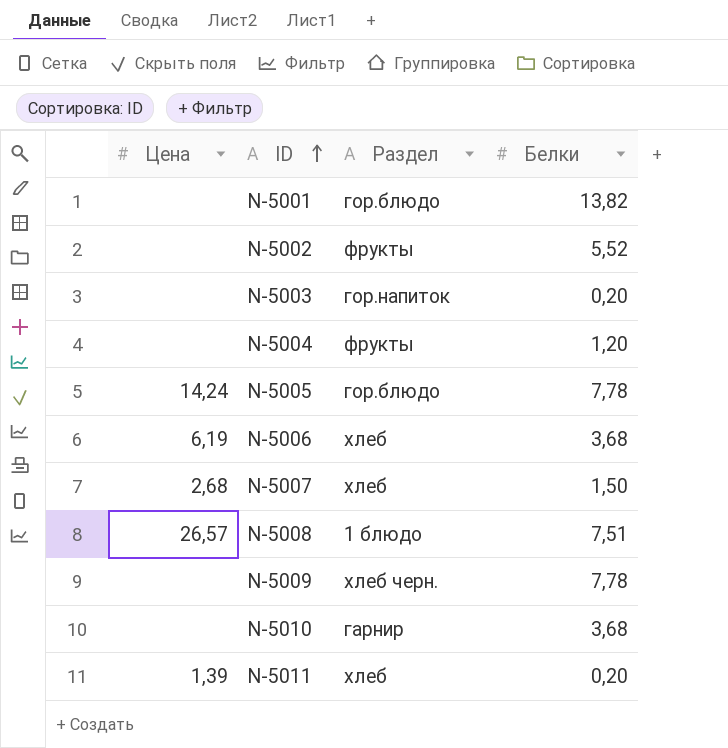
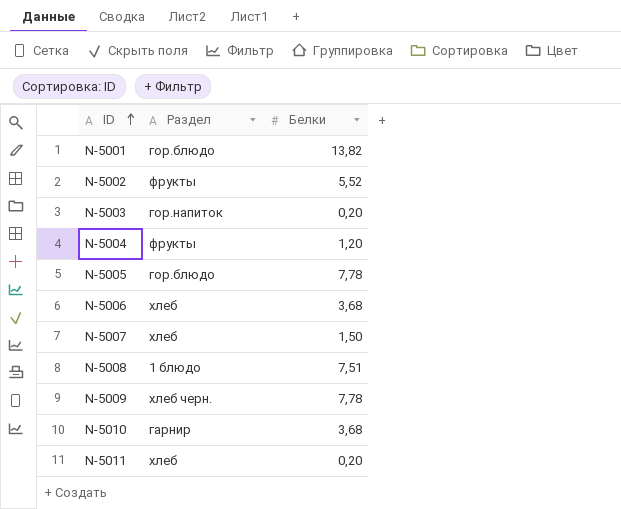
column Цена | position: 1 -> none

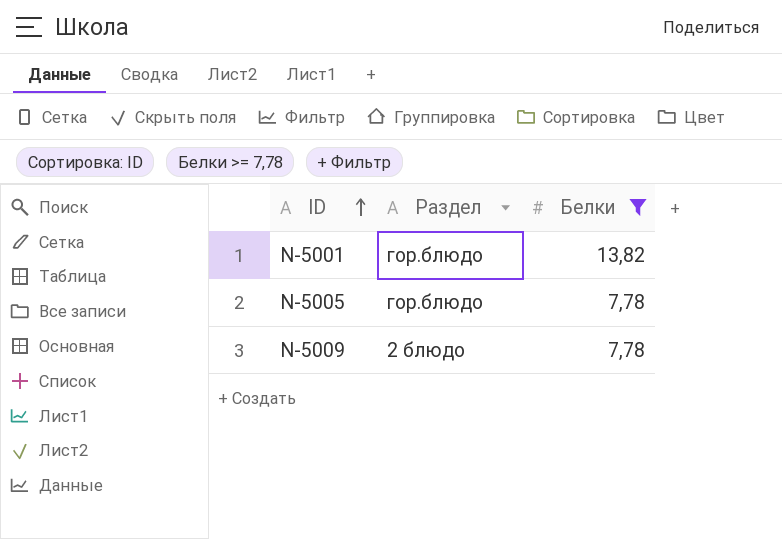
filter: none -> Белки >= 7,78
N-5009 | Раздел: хлеб черн. -> 2 блюдо

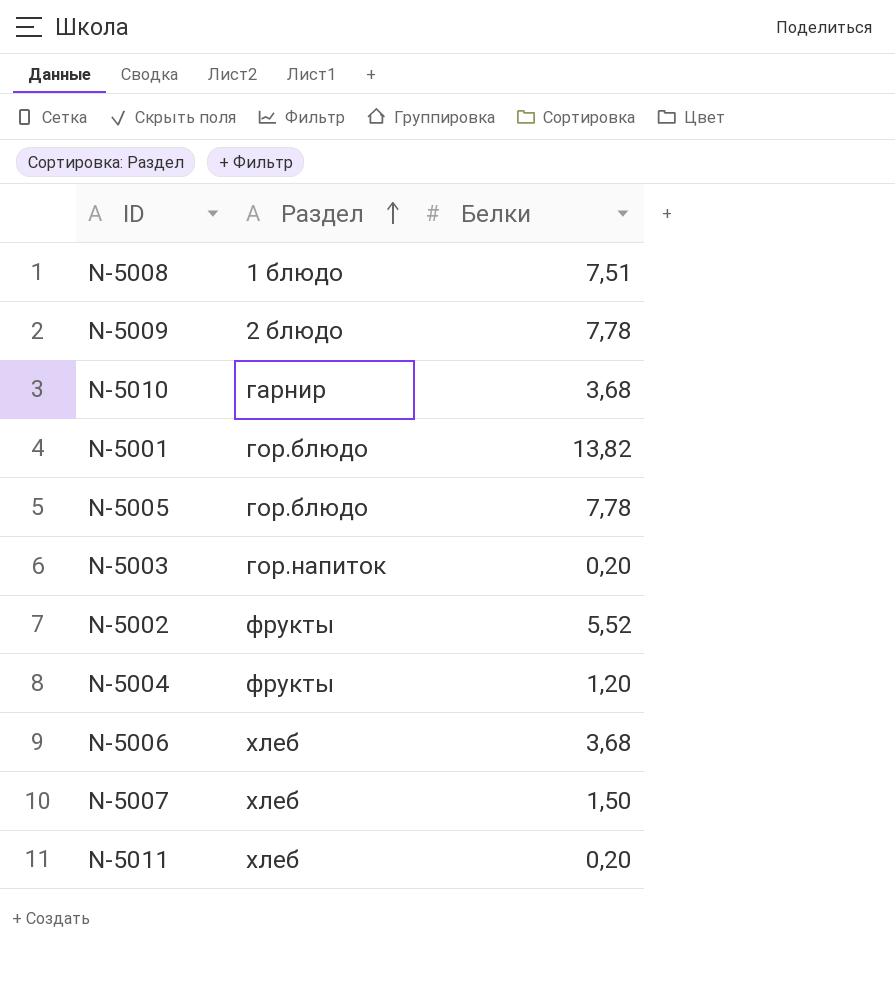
filter: Белки >= 7,78 -> none
row order: ID ascending -> Раздел ascending

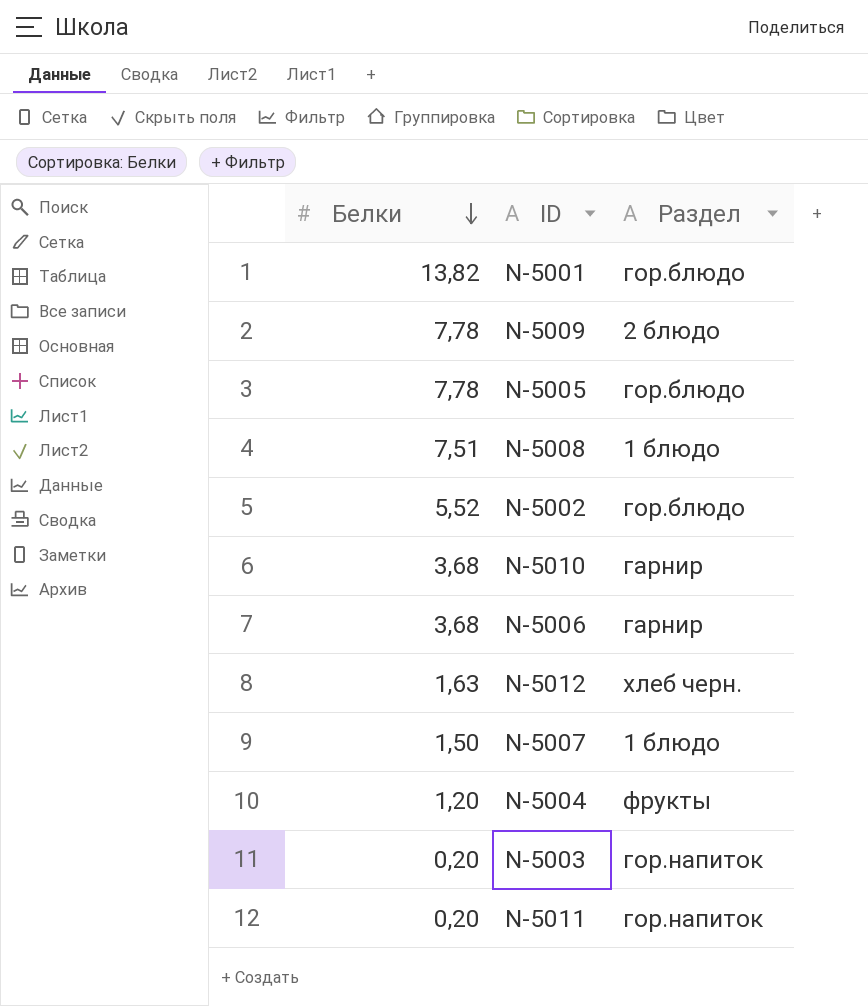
row order: Раздел ascending -> Белки descending
column Белки | position: 3 -> 1
N-5002 | Раздел: фрукты -> гор.блюдо
N-5006 | Раздел: хлеб -> гарнир
row N-5012: none -> 1,63 | хлеб черн.
N-5007 | Раздел: хлеб -> 1 блюдо
N-5011 | Раздел: хлеб -> гор.напиток

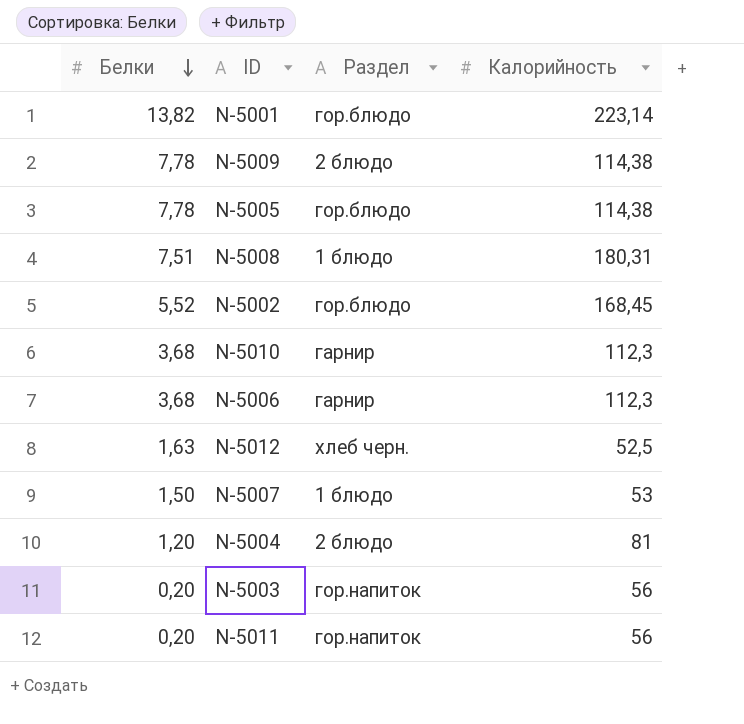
column Калорийность | position: none -> 4
N-5004 | Раздел: фрукты -> 2 блюдо

